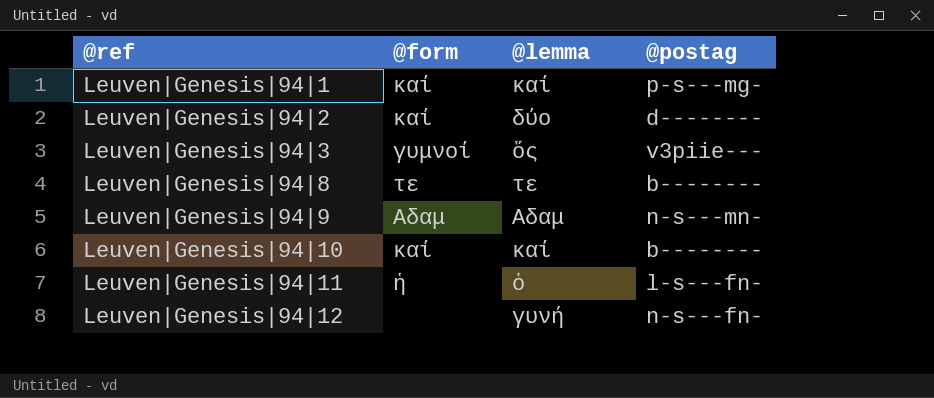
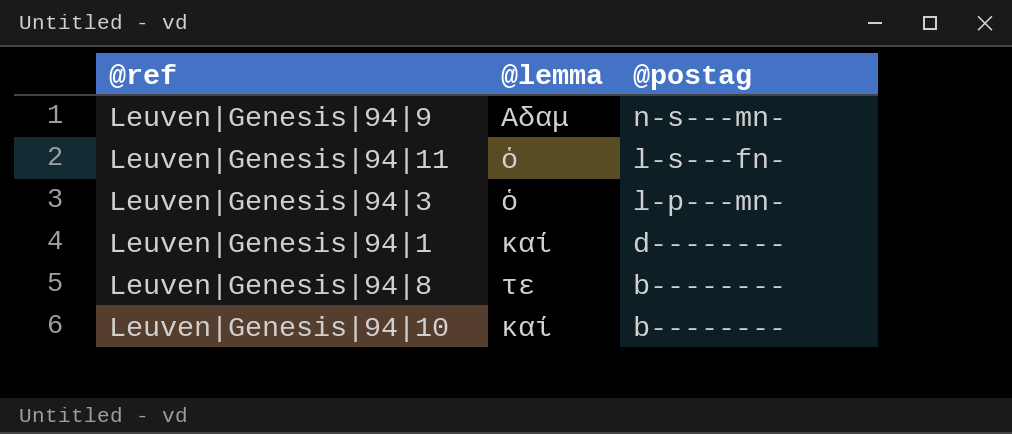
row order: @ref ascending -> @postag descending
column @form | position: 2 -> none
row Leuven|Genesis|94|2: καί | δύο | d-------- -> none
row Leuven|Genesis|94|12: none | γυνή | n-s---fn- -> none
Leuven|Genesis|94|3 | @lemma: ὅς -> ὁ
Leuven|Genesis|94|3 | @postag: v3piie--- -> l-p---mn-
Leuven|Genesis|94|1 | @postag: p-s---mg- -> d--------

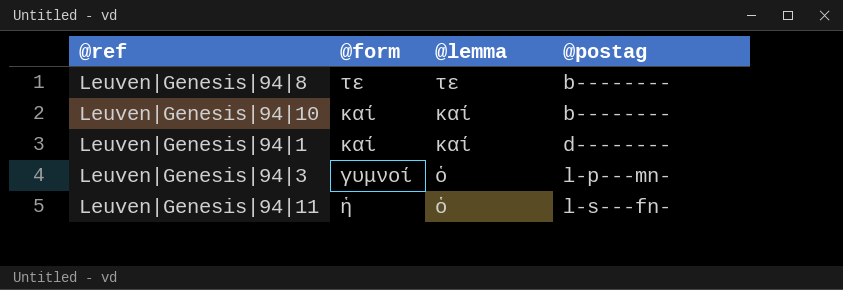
row order: @postag descending -> @postag ascending
column @form | position: none -> 2
row Leuven|Genesis|94|9: Αδαμ | n-s---mn- -> none

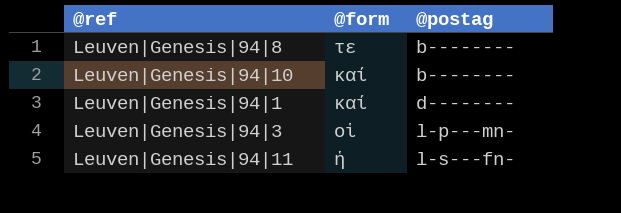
column @lemma | position: 3 -> none
Leuven|Genesis|94|3 | @form: γυμνοί -> οἱ

